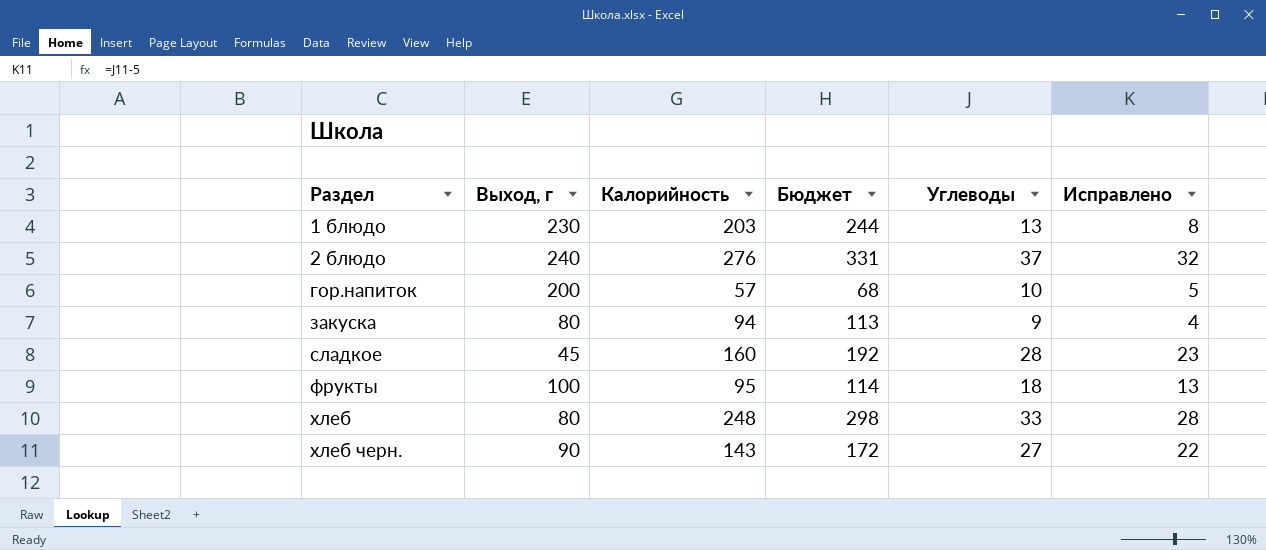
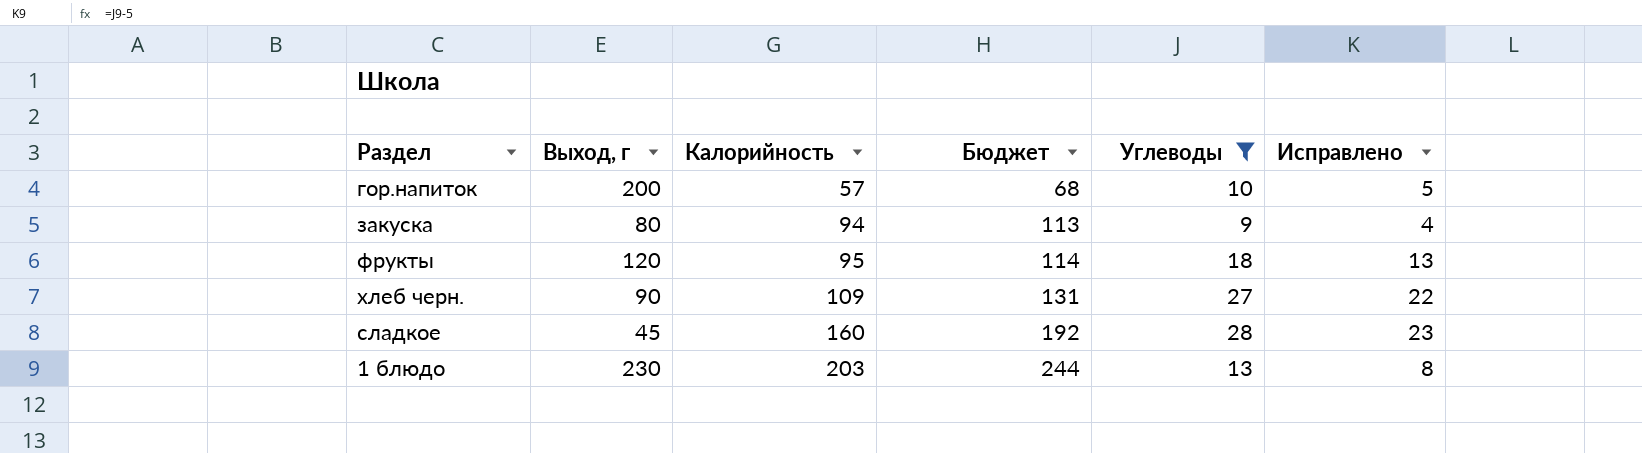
filter: none -> Углеводы <= 28
row order: Раздел ascending -> Калорийность ascending
фрукты | Выход, г: 100 -> 120
хлеб черн. | Калорийность: 143 -> 109
хлеб черн. | Бюджет: 172 -> 131

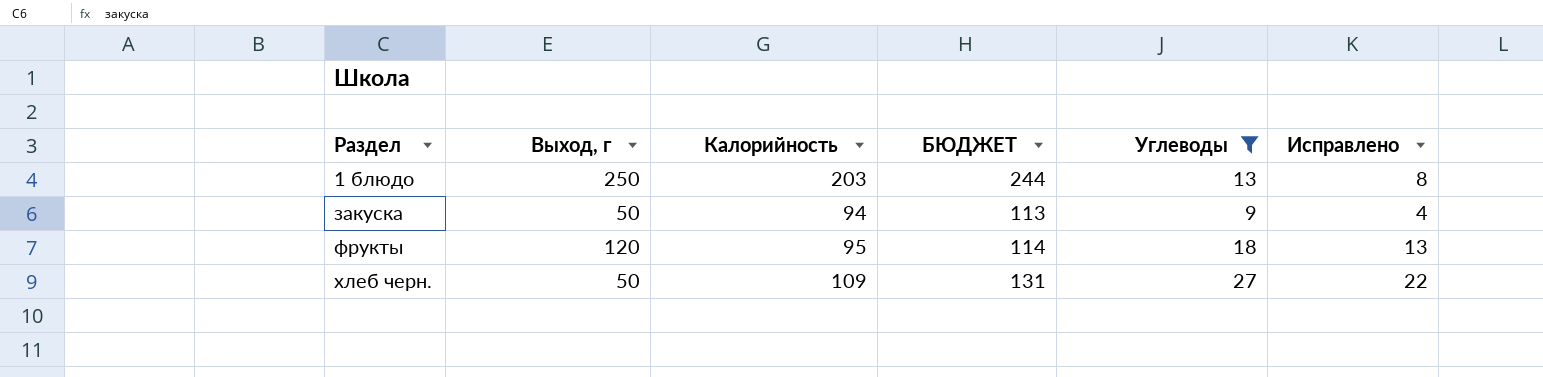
row order: Калорийность ascending -> Раздел ascending
column name: Бюджет -> БЮДЖЕТ
row гор.напиток: 200 | 57 | 68 | 10 | 5 -> none
row сладкое: 45 | 160 | 192 | 28 | 23 -> none
1 блюдо | Выход, г: 230 -> 250
закуска | Выход, г: 80 -> 50
хлеб черн. | Выход, г: 90 -> 50

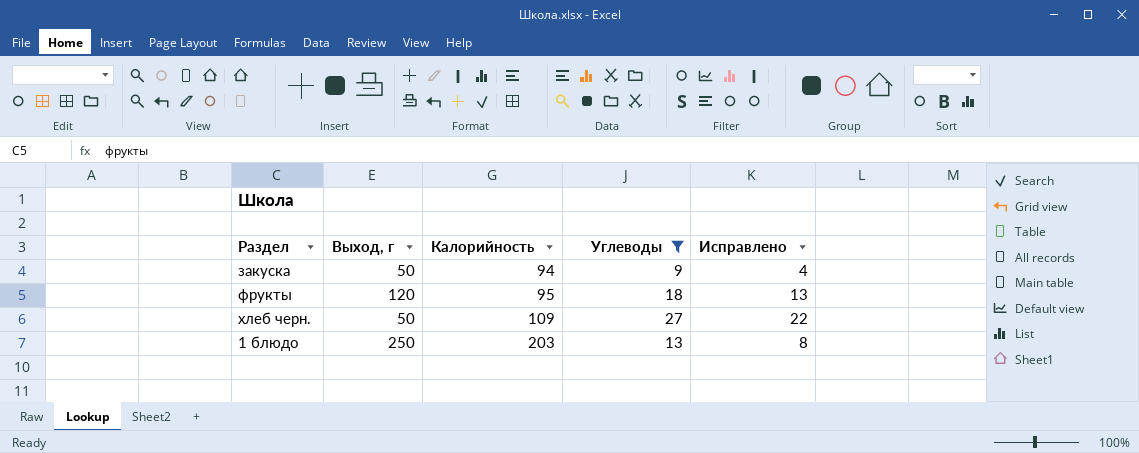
row order: Раздел ascending -> Калорийность ascending
column БЮДЖЕТ | formula: [Калорийность] * 1,2 -> none

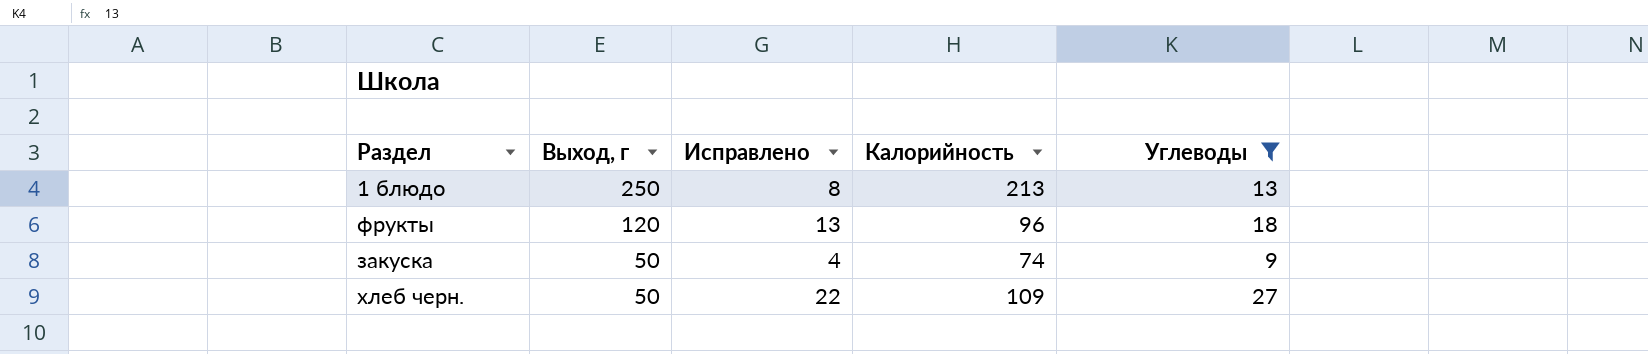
row order: Калорийность ascending -> Выход, г descending
column Исправлено | position: 5 -> 3
1 блюдо | Калорийность: 203 -> 213
фрукты | Калорийность: 95 -> 96
закуска | Калорийность: 94 -> 74

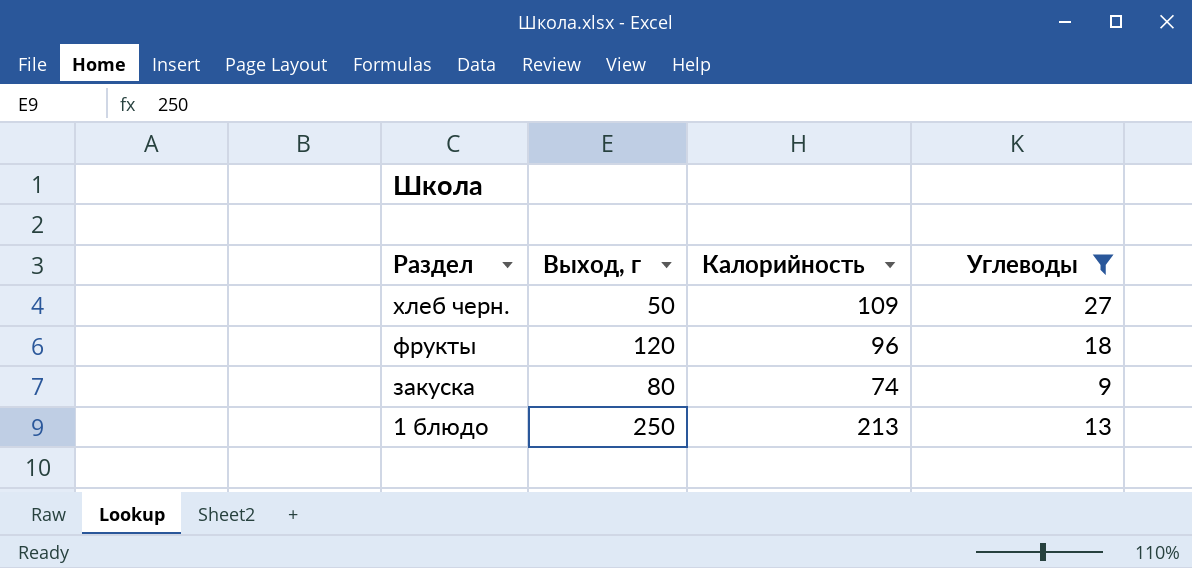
row order: Выход, г descending -> Раздел descending
column Исправлено | formula: [Углеводы] - 5 -> none
закуска | Выход, г: 50 -> 80

